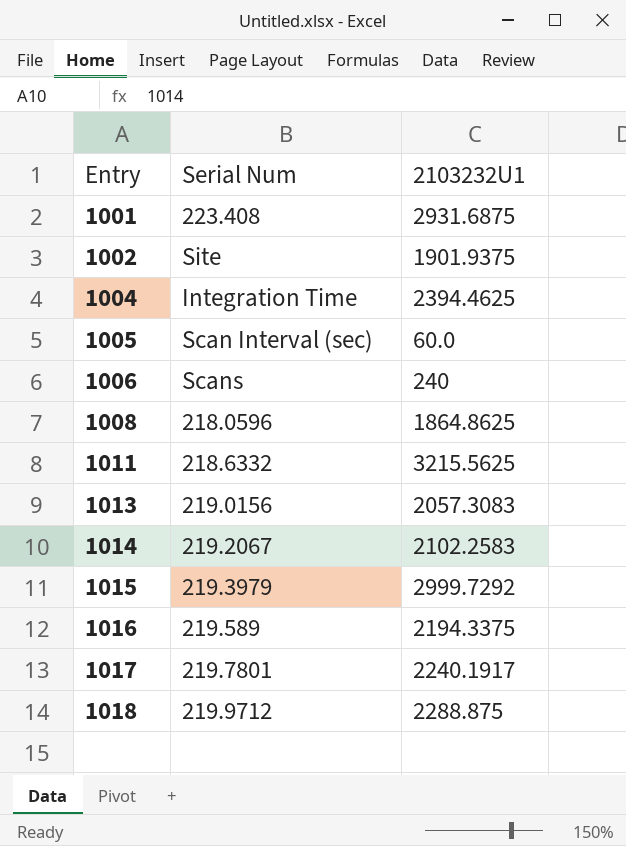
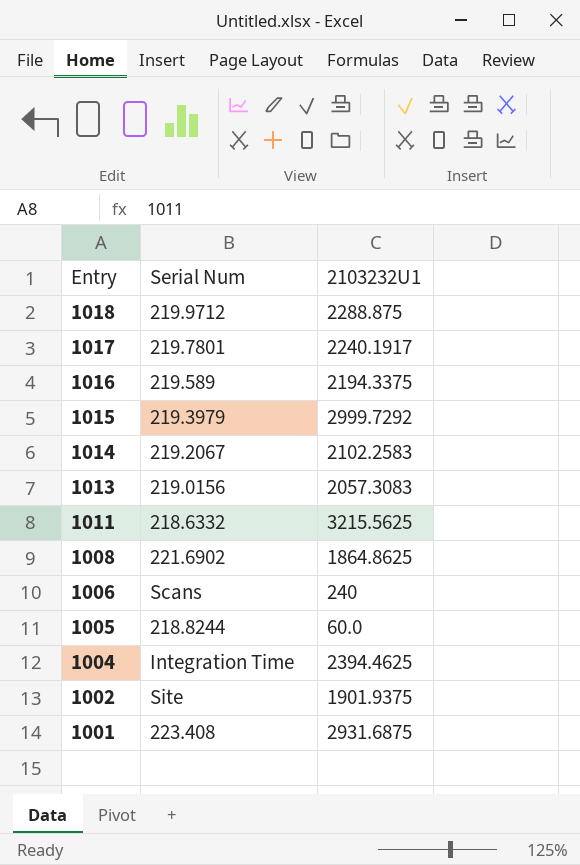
row order: Entry ascending -> Entry descending
1008 | Serial Num: 218.0596 -> 221.6902
1005 | Serial Num: Scan Interval (sec) -> 218.8244

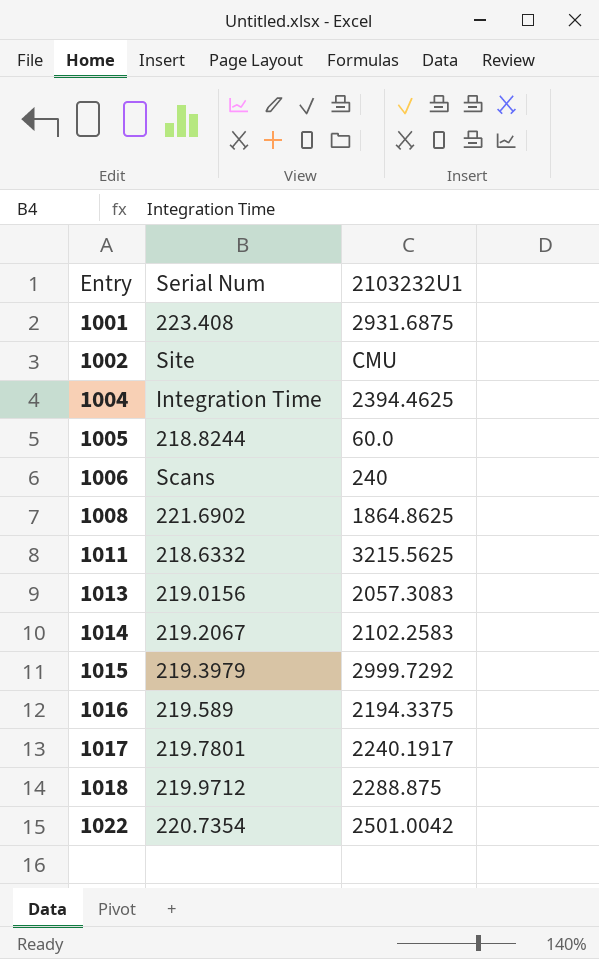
row order: Entry descending -> Entry ascending
1002 | 2103232U1: 1901.9375 -> CMU
row 1022: none -> 220.7354 | 2501.0042

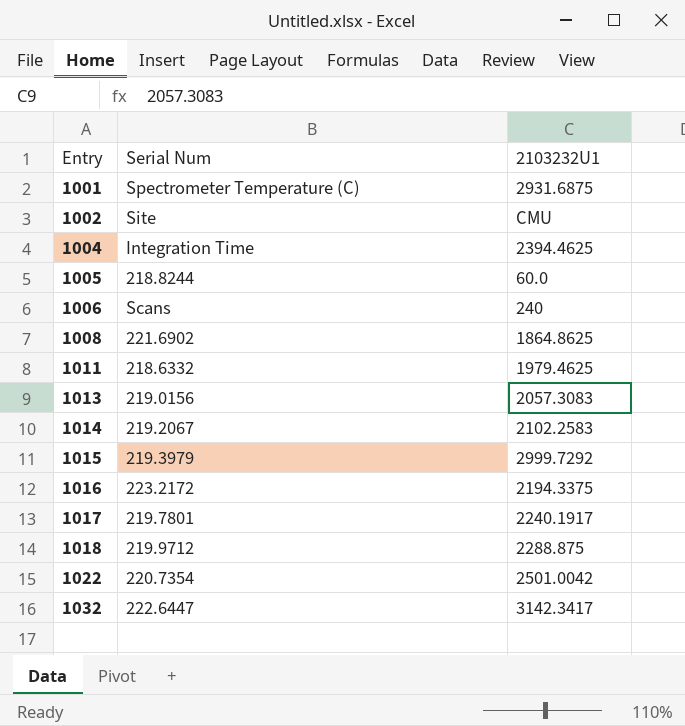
1001 | Serial Num: 223.408 -> Spectrometer Temperature (C)
1011 | 2103232U1: 3215.5625 -> 1979.4625
1016 | Serial Num: 219.589 -> 223.2172
row 1032: none -> 222.6447 | 3142.3417

